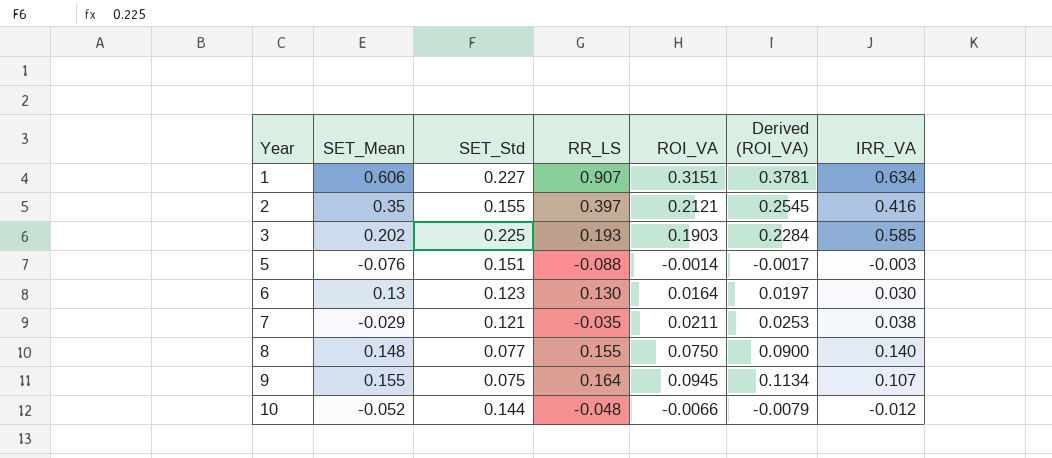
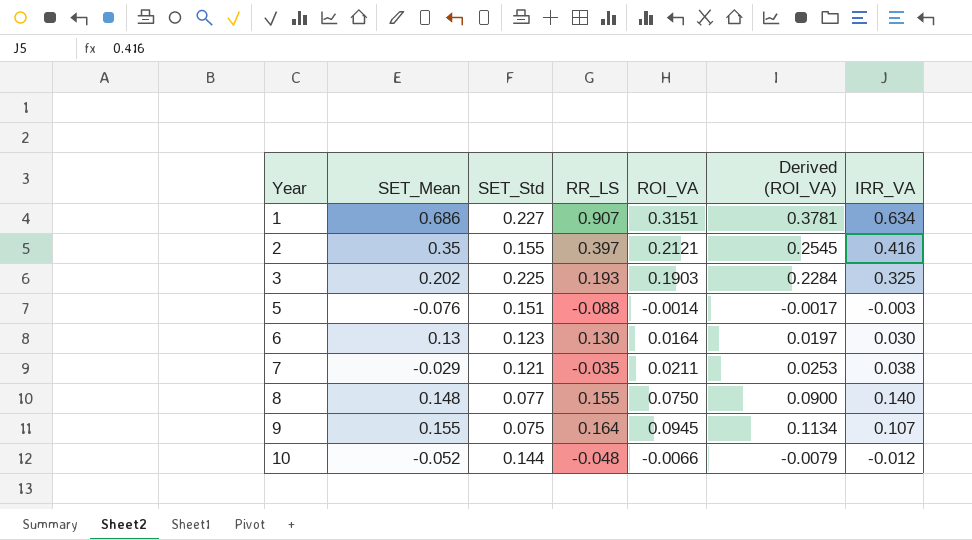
1 | SET_Mean: 0.606 -> 0.686
3 | IRR_VA: 0.585 -> 0.325

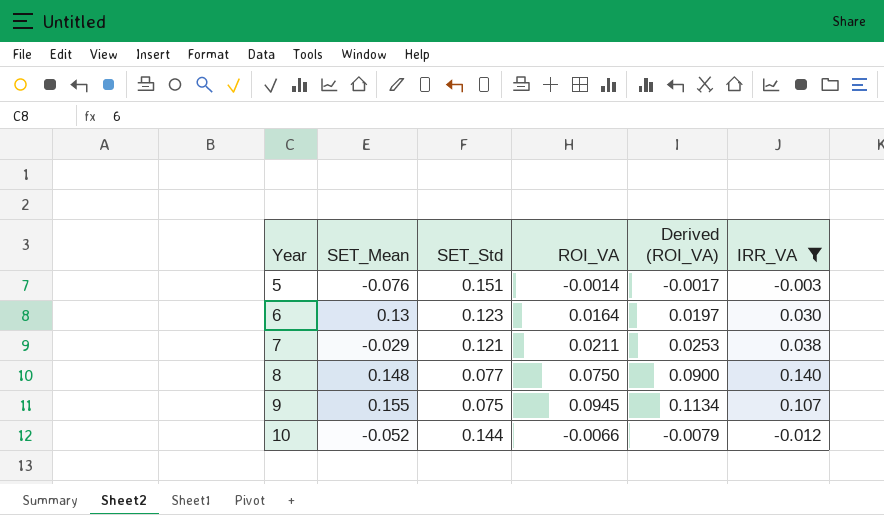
filter: none -> IRR_VA <= 0.140
column RR_LS | position: 4 -> none

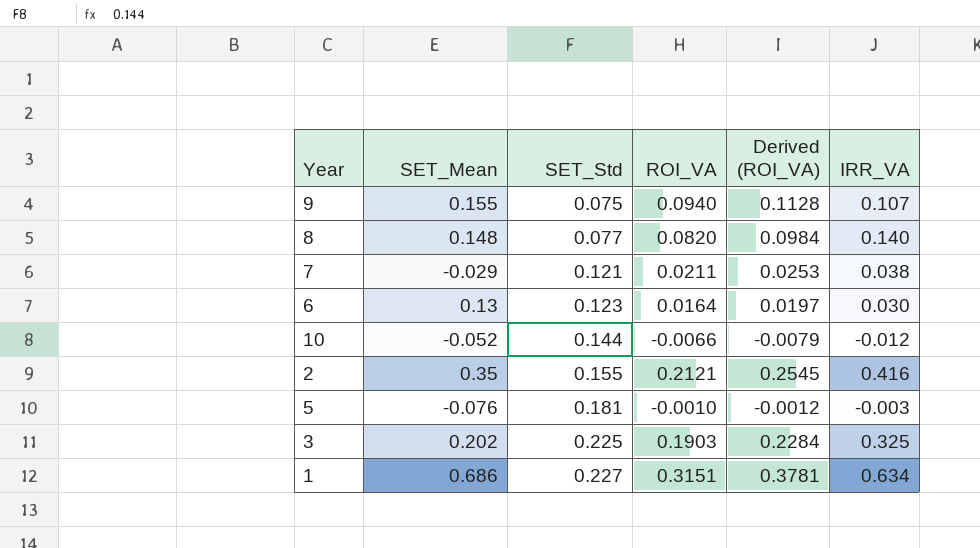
filter: IRR_VA <= 0.140 -> none
row order: Year ascending -> SET_Std ascending
9 | ROI_VA: 0.0945 -> 0.0940
9 | Derived (ROI_VA): 0.1134 -> 0.1128
8 | ROI_VA: 0.0750 -> 0.0820
8 | Derived (ROI_VA): 0.0900 -> 0.0984
5 | SET_Std: 0.151 -> 0.181
5 | ROI_VA: -0.0014 -> -0.0010
5 | Derived (ROI_VA): -0.0017 -> -0.0012

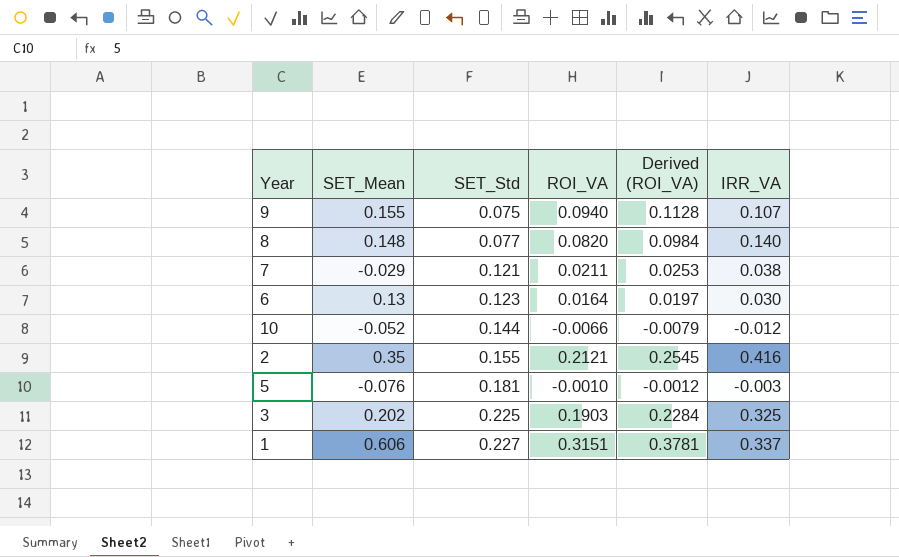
1 | SET_Mean: 0.686 -> 0.606
1 | IRR_VA: 0.634 -> 0.337

